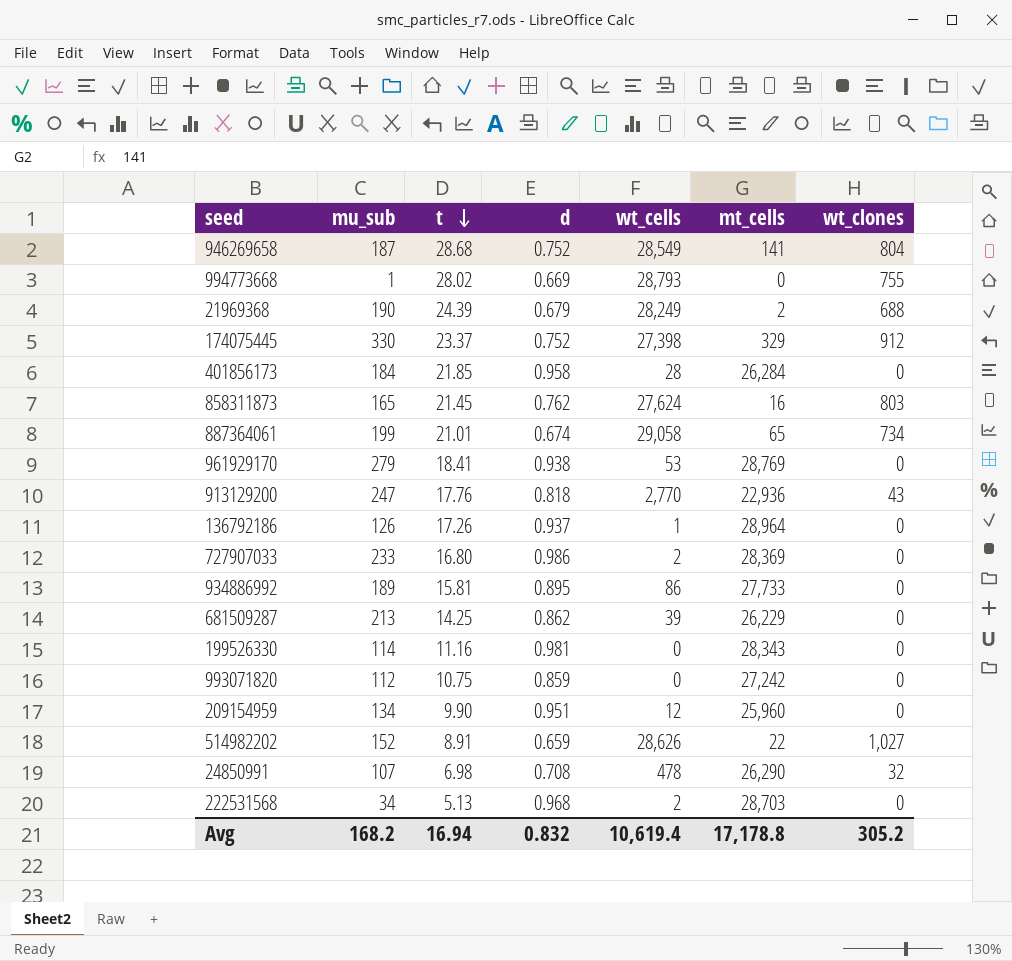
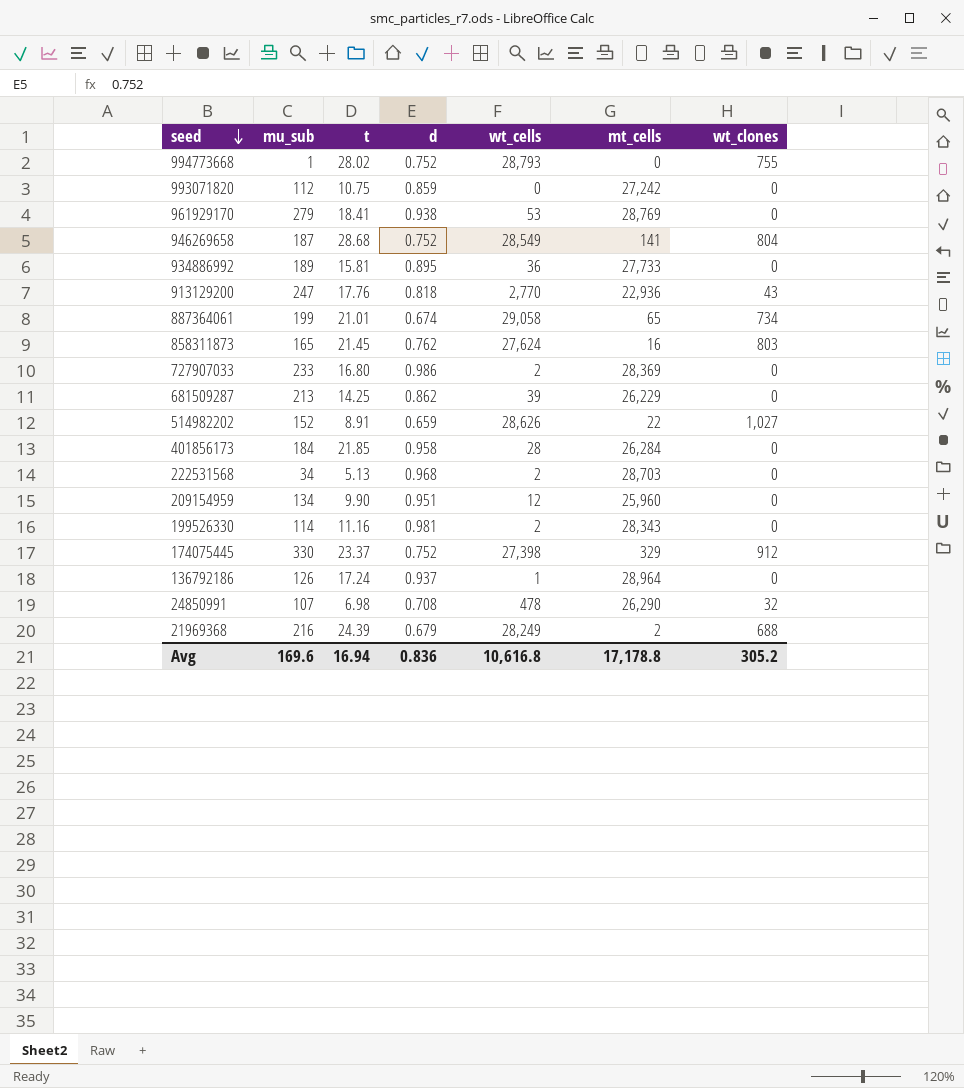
row order: t descending -> seed descending
994773668 | d: 0.669 -> 0.752
934886992 | wt_cells: 86 -> 36
199526330 | wt_cells: 0 -> 2
136792186 | t: 17.26 -> 17.24
21969368 | mu_sub: 190 -> 216
Avg | mu_sub: 168.2 -> 169.6
Avg | d: 0.832 -> 0.836
Avg | wt_cells: 10,619.4 -> 10,616.8

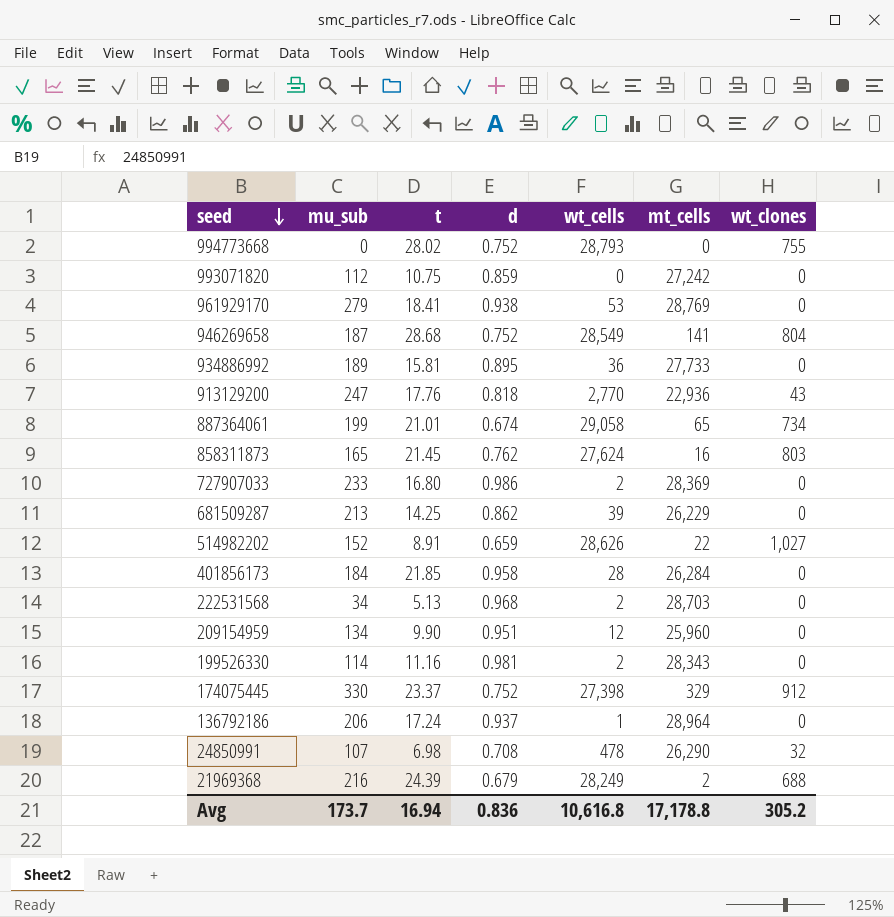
994773668 | mu_sub: 1 -> 0
136792186 | mu_sub: 126 -> 206
Avg | mu_sub: 169.6 -> 173.7

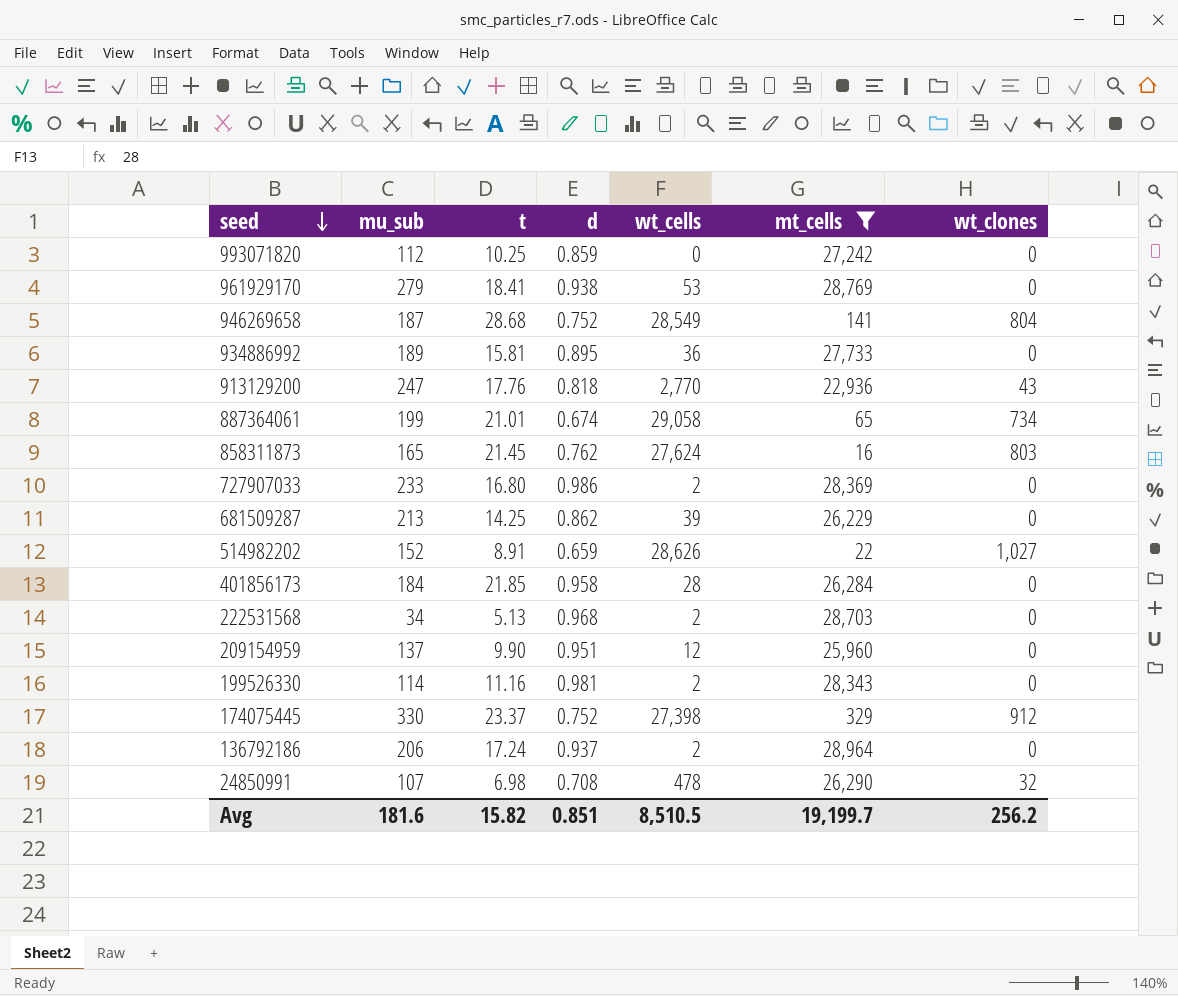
filter: none -> mt_cells >= 16
993071820 | t: 10.75 -> 10.25
209154959 | mu_sub: 134 -> 137
136792186 | wt_cells: 1 -> 2
Avg | mu_sub: 173.7 -> 181.6
Avg | t: 16.94 -> 15.82
Avg | d: 0.836 -> 0.851
Avg | wt_cells: 10,616.8 -> 8,510.5
Avg | mt_cells: 17,178.8 -> 19,199.7
Avg | wt_clones: 305.2 -> 256.2

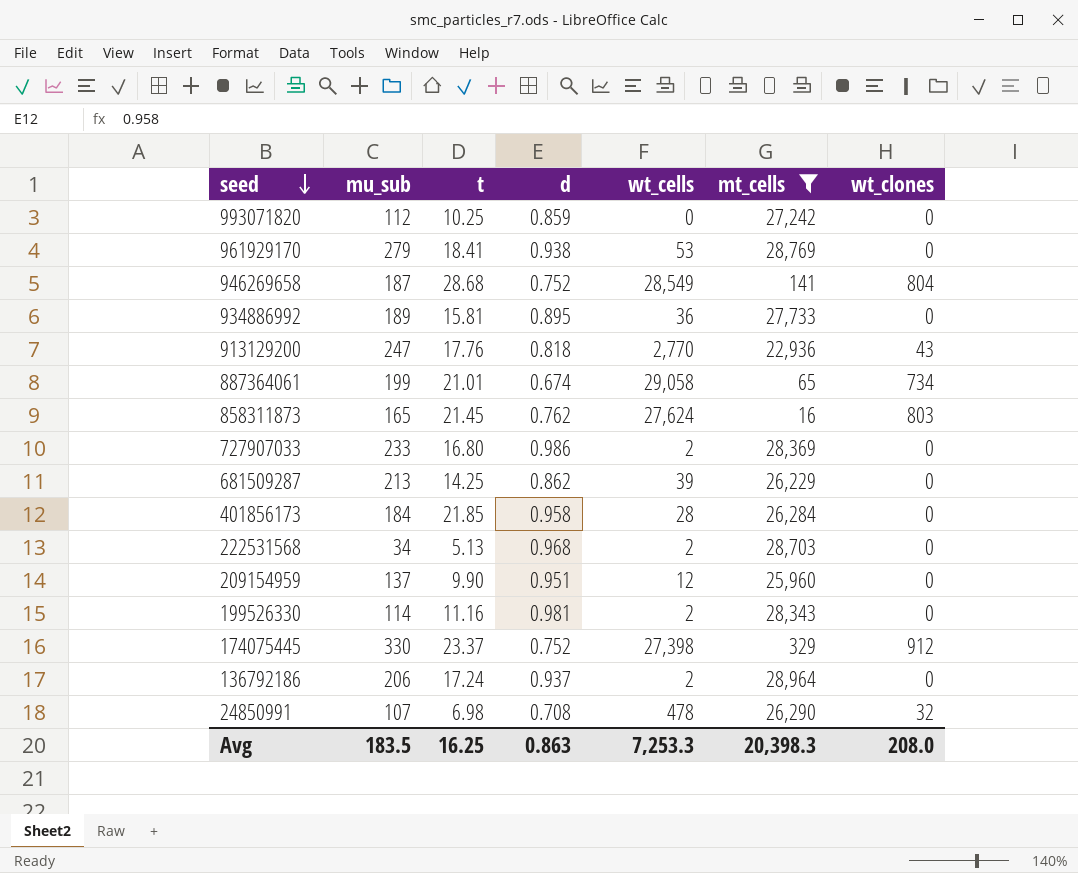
row 514982202: 152 | 8.91 | 0.659 | 28,626 | 22 | 1,027 -> none
Avg | mu_sub: 181.6 -> 183.5
Avg | t: 15.82 -> 16.25
Avg | d: 0.851 -> 0.863
Avg | wt_cells: 8,510.5 -> 7,253.3
Avg | mt_cells: 19,199.7 -> 20,398.3
Avg | wt_clones: 256.2 -> 208.0

